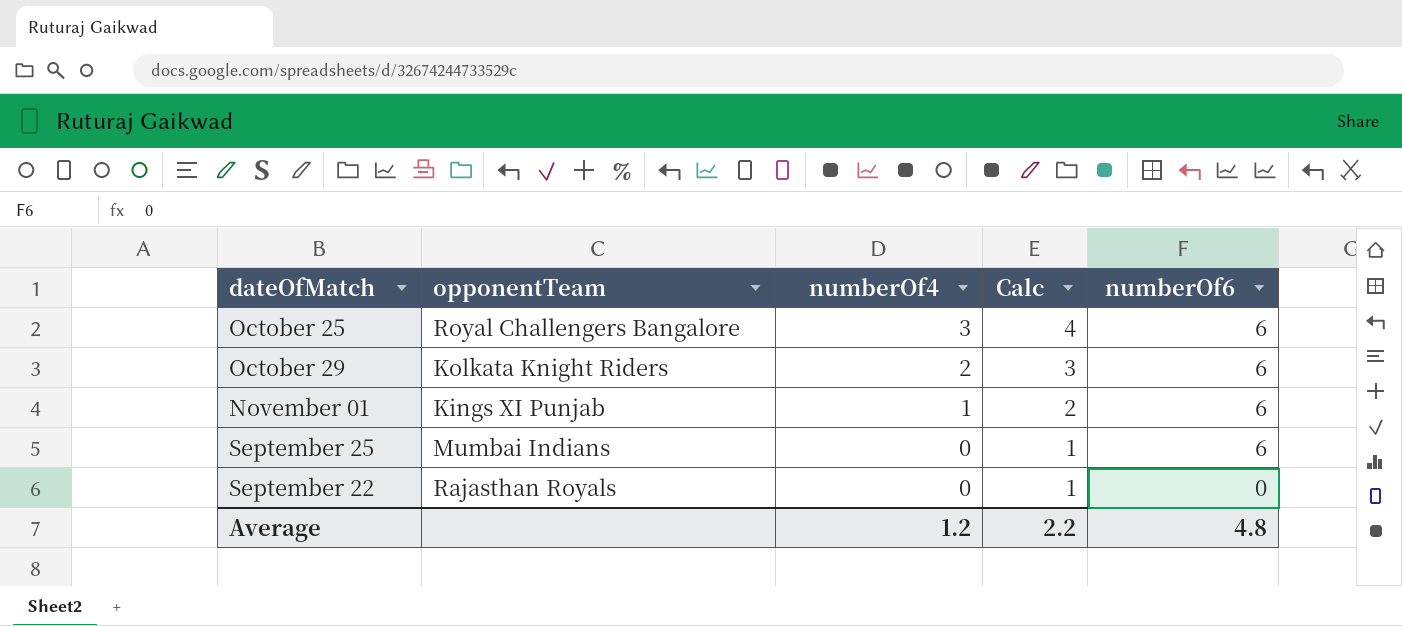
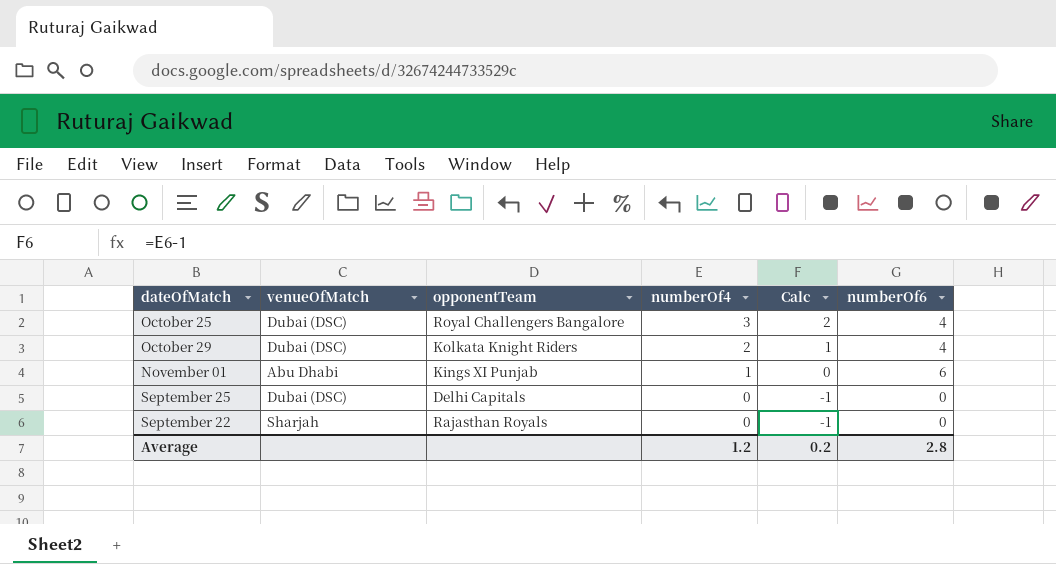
column venueOfMatch | position: none -> 2
column Calc | formula: [numberOf4] + 1 -> [numberOf4] - 1
October 25 | numberOf6: 6 -> 4
October 29 | numberOf6: 6 -> 4
September 25 | opponentTeam: Mumbai Indians -> Delhi Capitals
September 25 | numberOf6: 6 -> 0
Average | Calc: 2.2 -> 0.2
Average | numberOf6: 4.8 -> 2.8

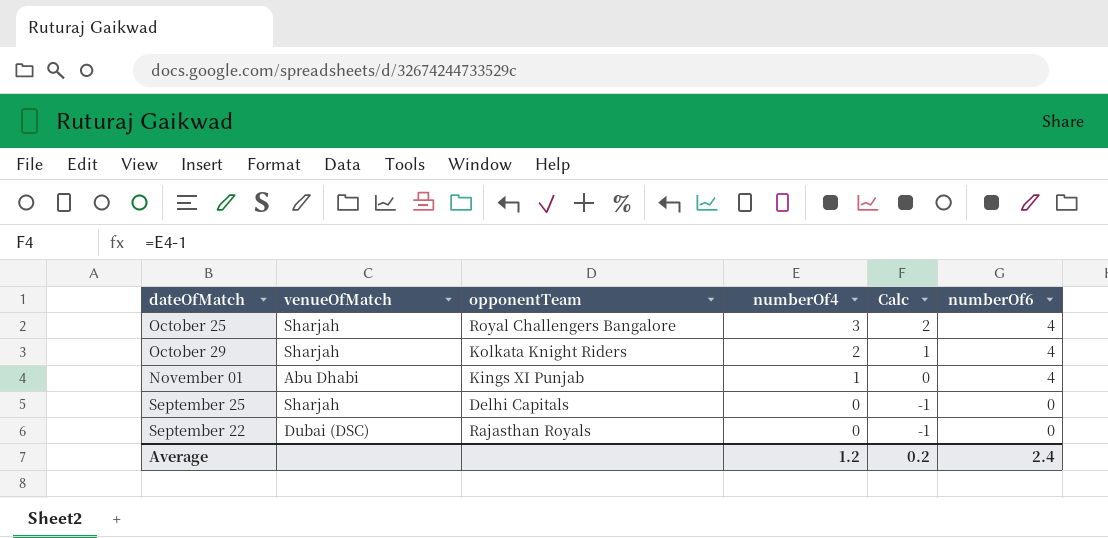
October 25 | venueOfMatch: Dubai (DSC) -> Sharjah
October 29 | venueOfMatch: Dubai (DSC) -> Sharjah
November 01 | numberOf6: 6 -> 4
September 25 | venueOfMatch: Dubai (DSC) -> Sharjah
September 22 | venueOfMatch: Sharjah -> Dubai (DSC)
Average | numberOf6: 2.8 -> 2.4

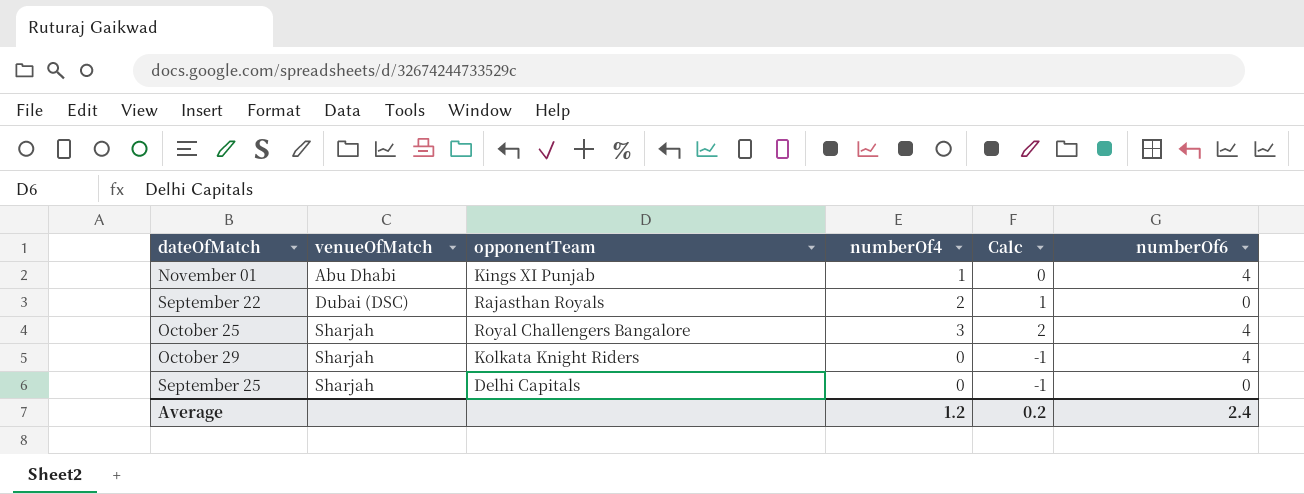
row order: numberOf4 descending -> venueOfMatch ascending
September 22 | numberOf4: 0 -> 2
September 22 | Calc: -1 -> 1
October 29 | numberOf4: 2 -> 0
October 29 | Calc: 1 -> -1

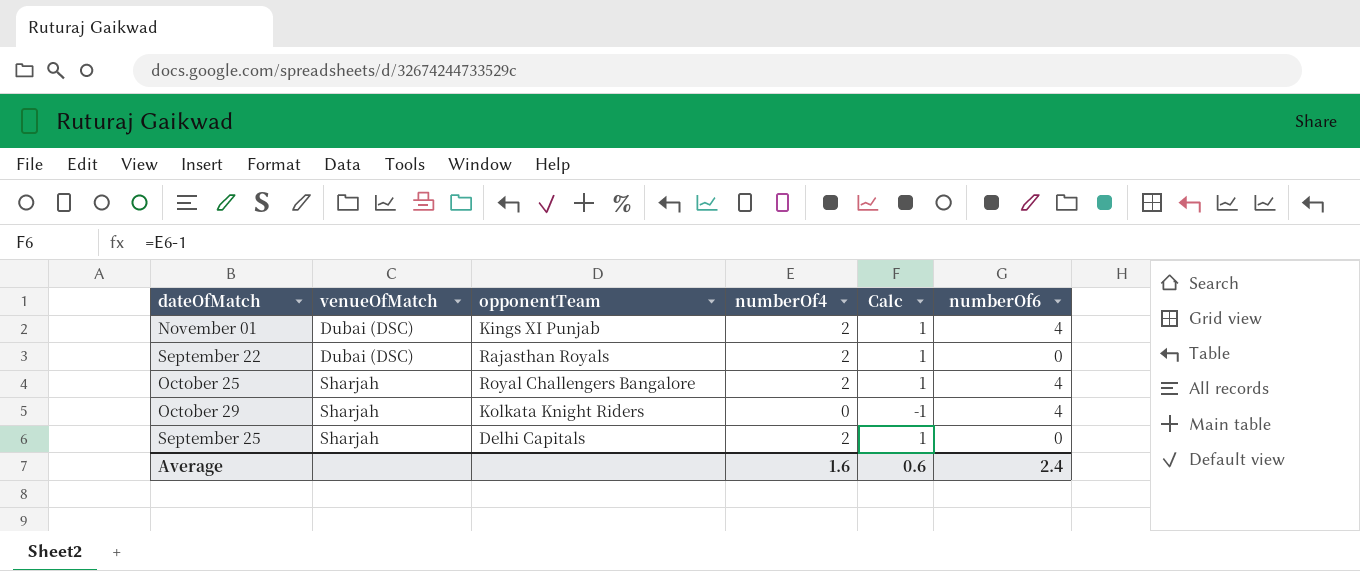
November 01 | venueOfMatch: Abu Dhabi -> Dubai (DSC)
November 01 | numberOf4: 1 -> 2
November 01 | Calc: 0 -> 1
October 25 | numberOf4: 3 -> 2
October 25 | Calc: 2 -> 1
September 25 | numberOf4: 0 -> 2
September 25 | Calc: -1 -> 1
Average | numberOf4: 1.2 -> 1.6
Average | Calc: 0.2 -> 0.6

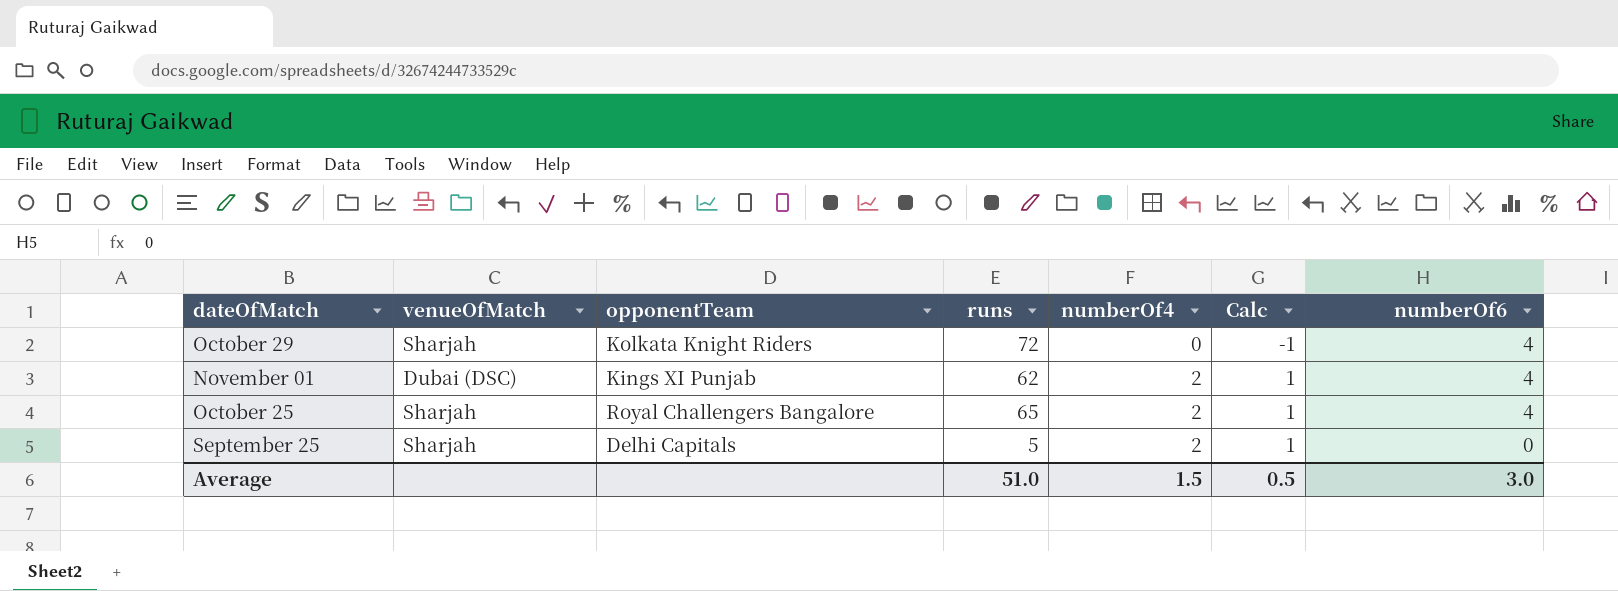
row order: venueOfMatch ascending -> numberOf4 ascending
column runs | position: none -> 4
row September 22: Dubai (DSC) | Rajasthan Royals | 2 | 1 | 0 -> none
Average | numberOf4: 1.6 -> 1.5
Average | Calc: 0.6 -> 0.5
Average | numberOf6: 2.4 -> 3.0

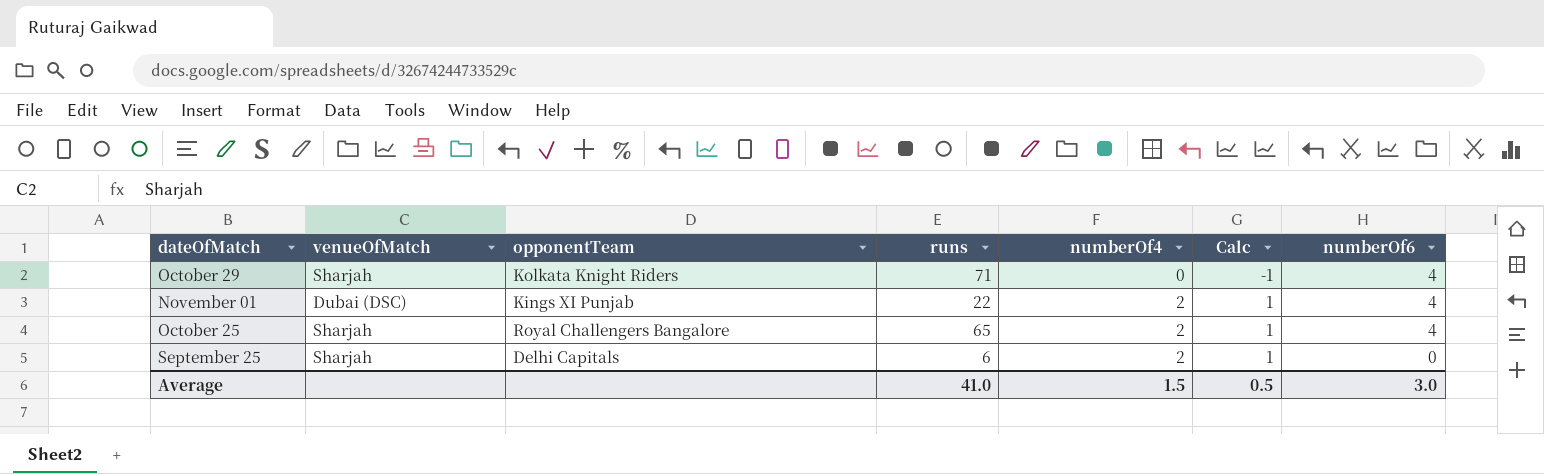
October 29 | runs: 72 -> 71
November 01 | runs: 62 -> 22
September 25 | runs: 5 -> 6
Average | runs: 51.0 -> 41.0

